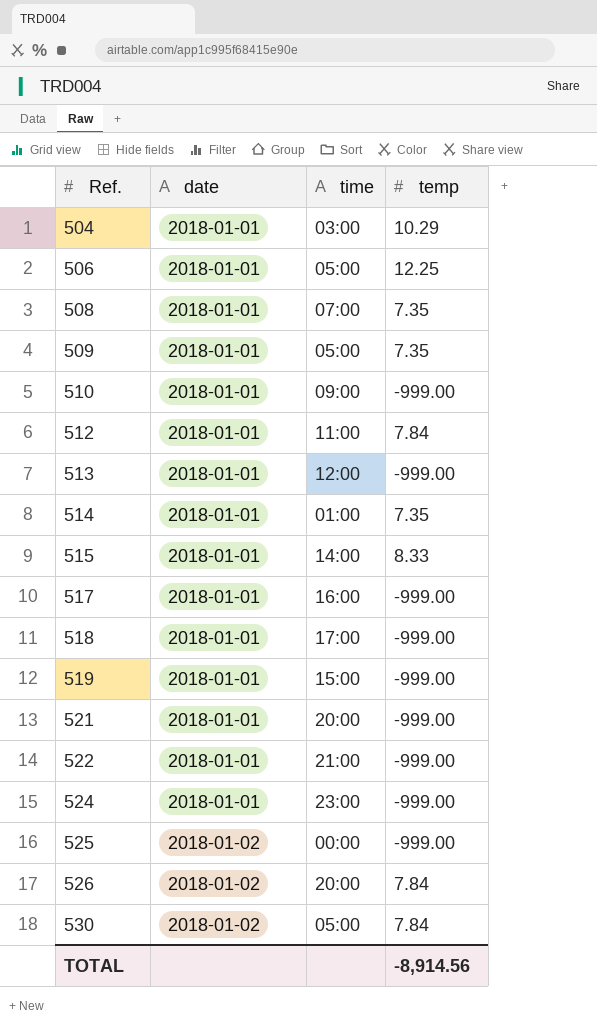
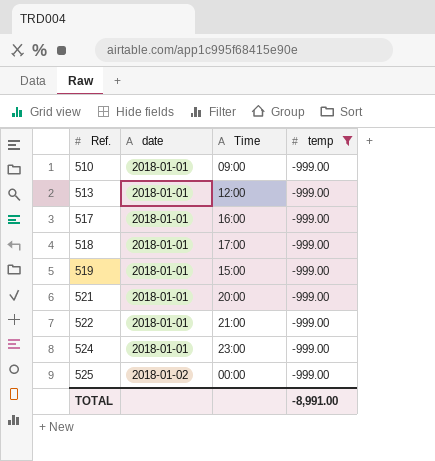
filter: none -> temp = -999.00
column name: time -> Time
TOTAL | temp: -8,914.56 -> -8,991.00

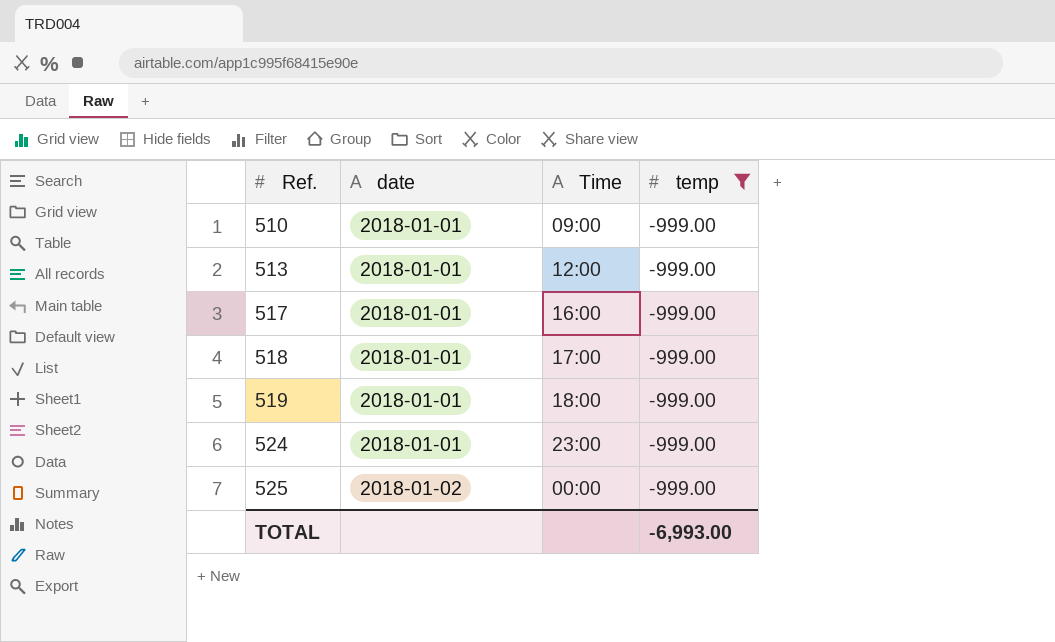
row 521: 2018-01-01 | 20:00 | -999.00 -> none
row 522: 2018-01-01 | 21:00 | -999.00 -> none
519 | Time: 15:00 -> 18:00
TOTAL | temp: -8,991.00 -> -6,993.00

